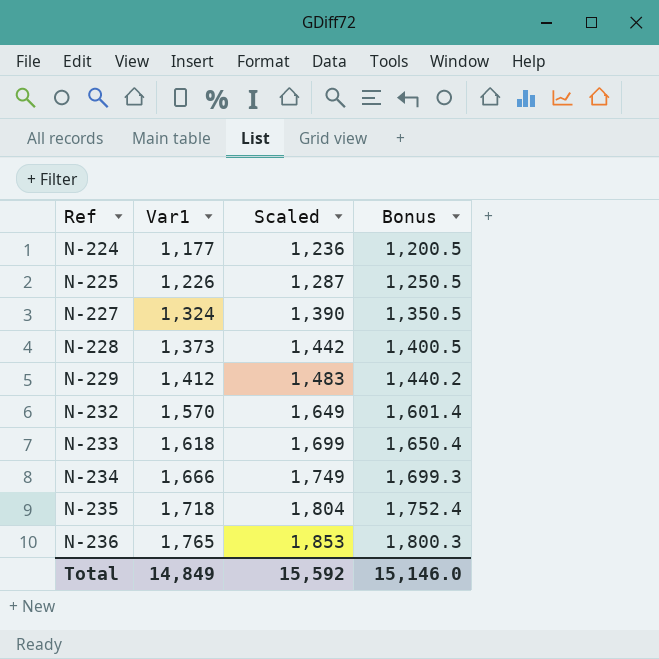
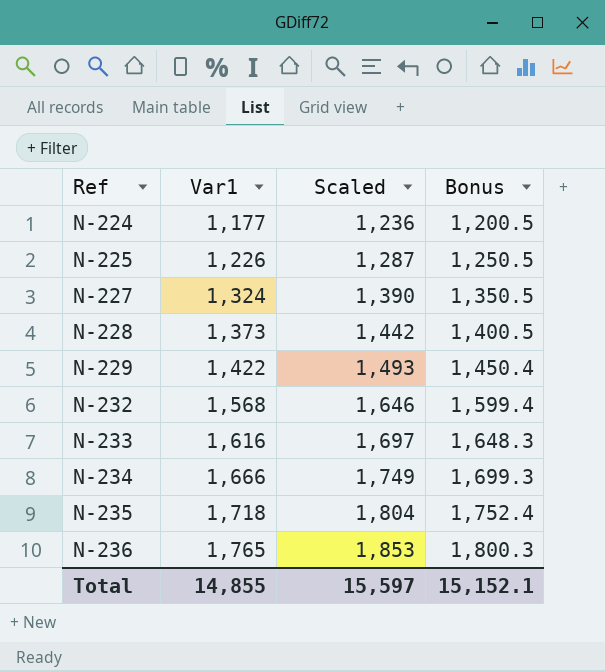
N-229 | Var1: 1,412 -> 1,422
N-229 | Scaled: 1,483 -> 1,493
N-229 | Bonus: 1,440.2 -> 1,450.4
N-232 | Var1: 1,570 -> 1,568
N-232 | Scaled: 1,649 -> 1,646
N-232 | Bonus: 1,601.4 -> 1,599.4
N-233 | Var1: 1,618 -> 1,616
N-233 | Scaled: 1,699 -> 1,697
N-233 | Bonus: 1,650.4 -> 1,648.3
Total | Var1: 14,849 -> 14,855
Total | Scaled: 15,592 -> 15,597
Total | Bonus: 15,146.0 -> 15,152.1

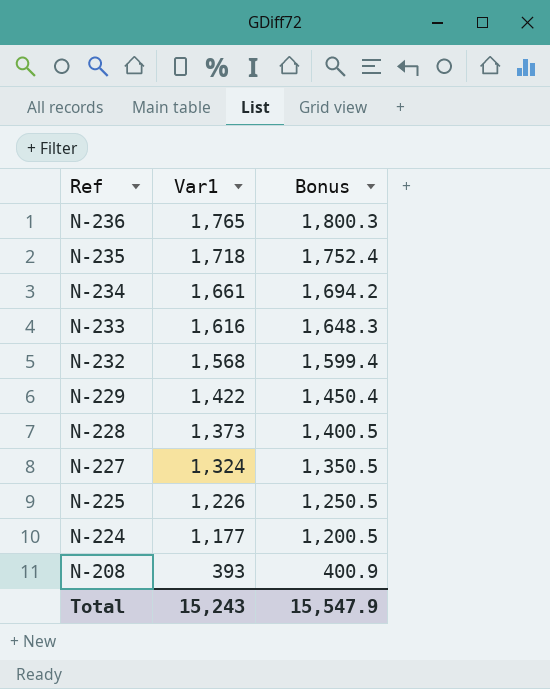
row order: Ref ascending -> Ref descending
column Scaled | formula: [Var1] * 1.05 -> none
N-234 | Var1: 1,666 -> 1,661
N-234 | Bonus: 1,699.3 -> 1,694.2
row N-208: none -> 393 | 400.9
Total | Var1: 14,855 -> 15,243
Total | Bonus: 15,152.1 -> 15,547.9

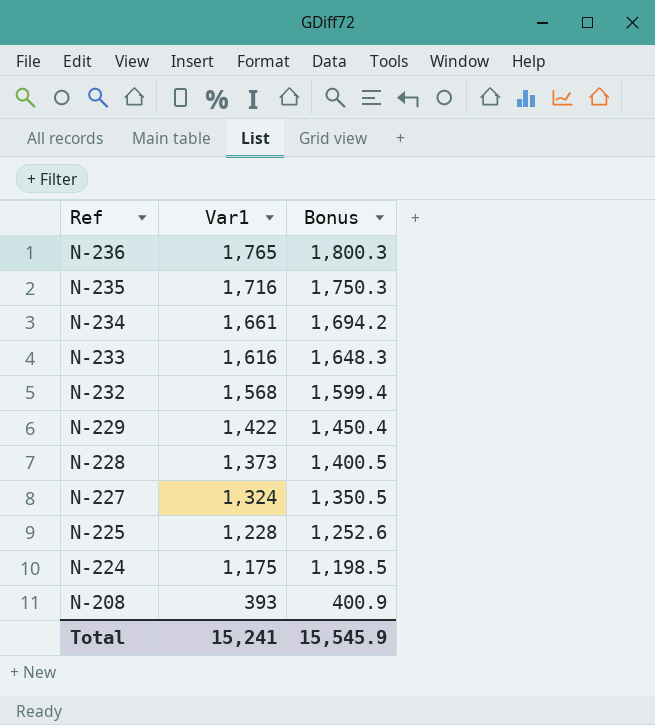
N-235 | Var1: 1,718 -> 1,716
N-235 | Bonus: 1,752.4 -> 1,750.3
N-225 | Var1: 1,226 -> 1,228
N-225 | Bonus: 1,250.5 -> 1,252.6
N-224 | Var1: 1,177 -> 1,175
N-224 | Bonus: 1,200.5 -> 1,198.5
Total | Var1: 15,243 -> 15,241
Total | Bonus: 15,547.9 -> 15,545.9

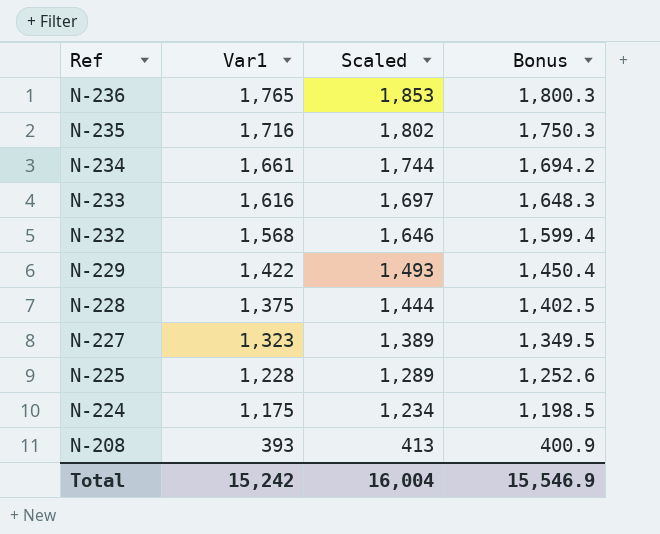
column Scaled | formula: none -> [Var1] * 1.05
N-228 | Var1: 1,373 -> 1,375
N-228 | Bonus: 1,400.5 -> 1,402.5
N-227 | Var1: 1,324 -> 1,323
N-227 | Bonus: 1,350.5 -> 1,349.5
Total | Var1: 15,241 -> 15,242
Total | Bonus: 15,545.9 -> 15,546.9

